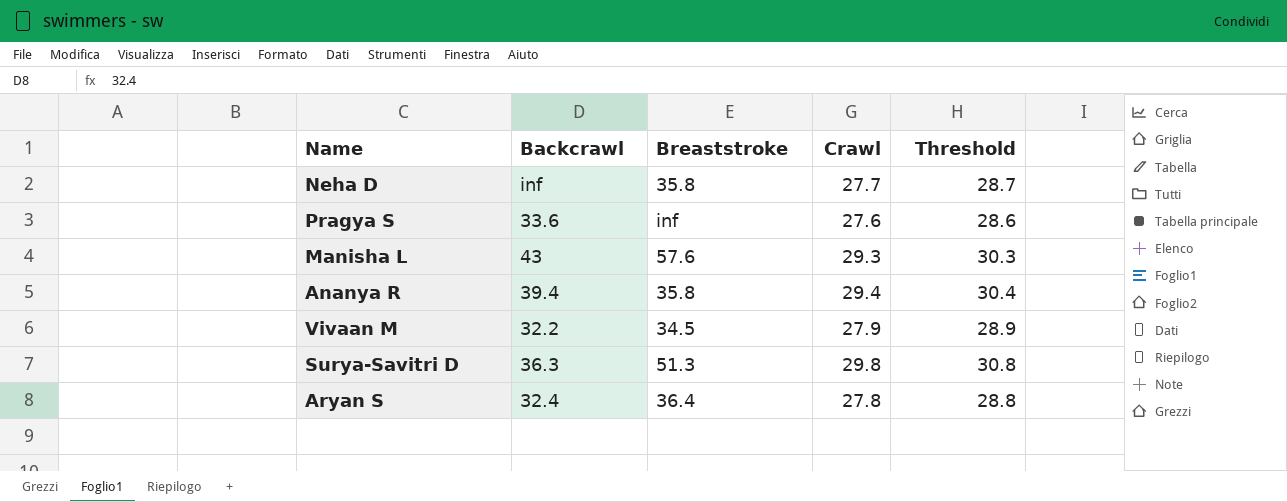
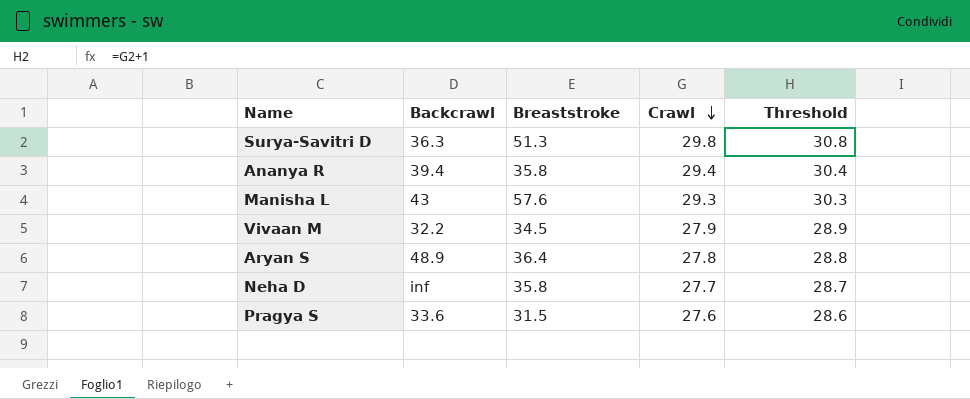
row order: none -> Crawl descending
Aryan S | Backcrawl: 32.4 -> 48.9
Pragya S | Breaststroke: inf -> 31.5

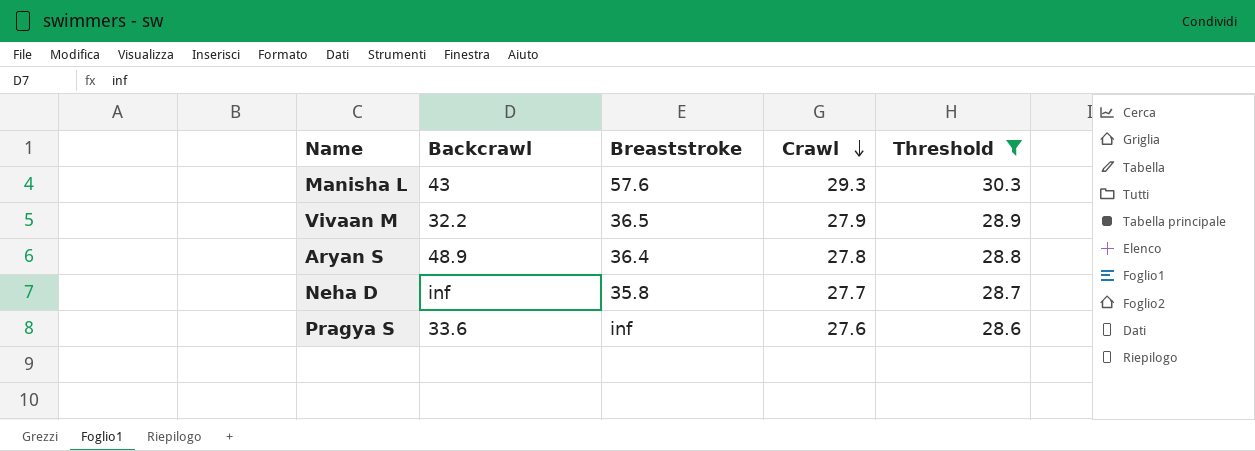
filter: none -> Threshold <= 30.3
Vivaan M | Breaststroke: 34.5 -> 36.5
Pragya S | Breaststroke: 31.5 -> inf

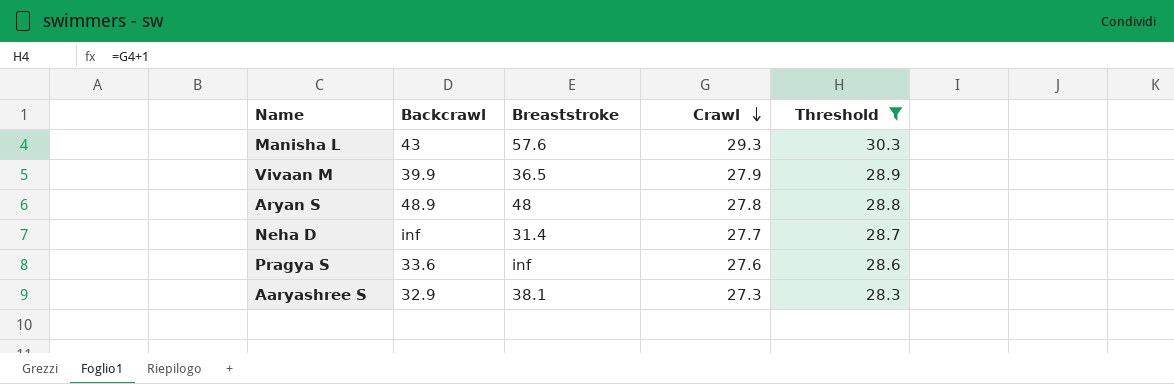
Vivaan M | Backcrawl: 32.2 -> 39.9
Aryan S | Breaststroke: 36.4 -> 48
Neha D | Breaststroke: 35.8 -> 31.4
row Aaryashree S: none -> 32.9 | 38.1 | 27.3 | 28.3

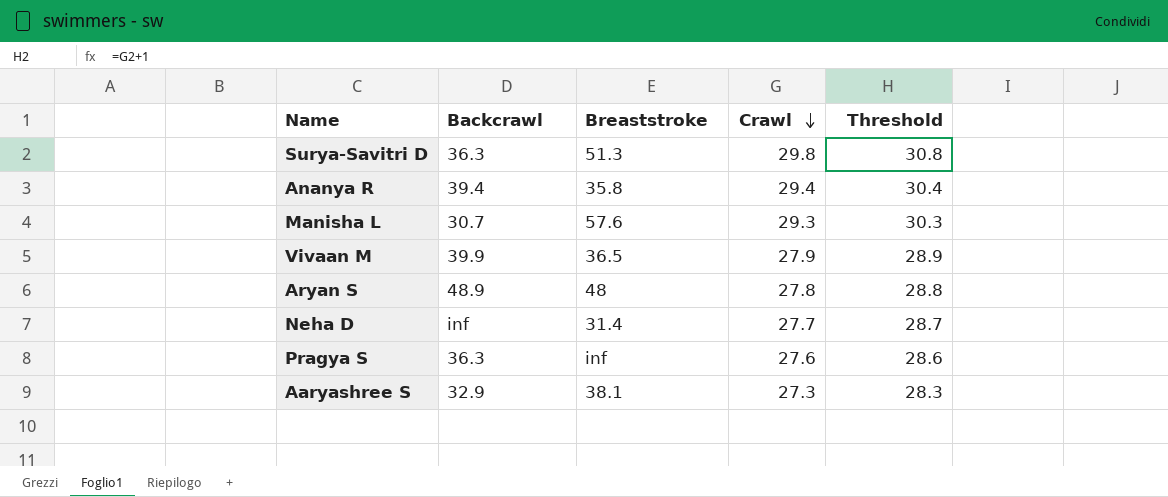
filter: Threshold <= 30.3 -> none
Manisha L | Backcrawl: 43 -> 30.7
Pragya S | Backcrawl: 33.6 -> 36.3

